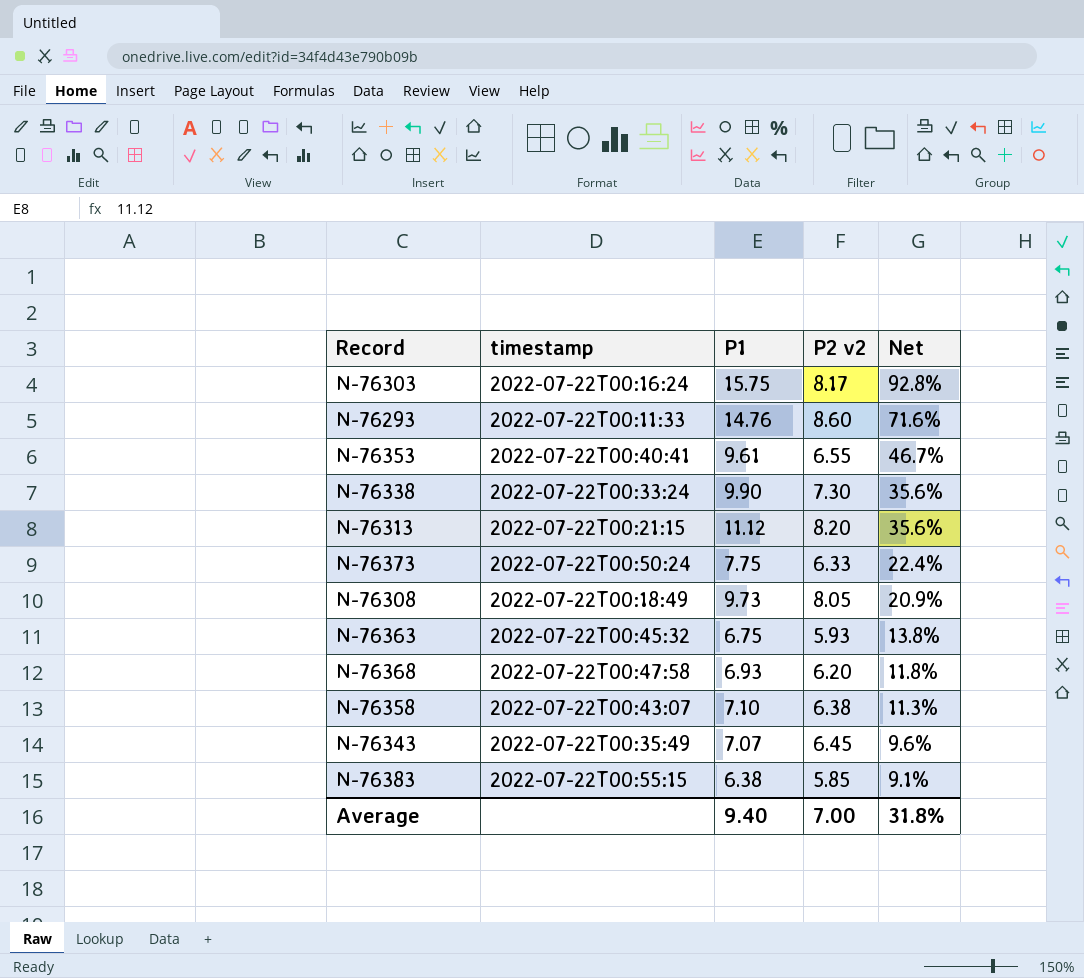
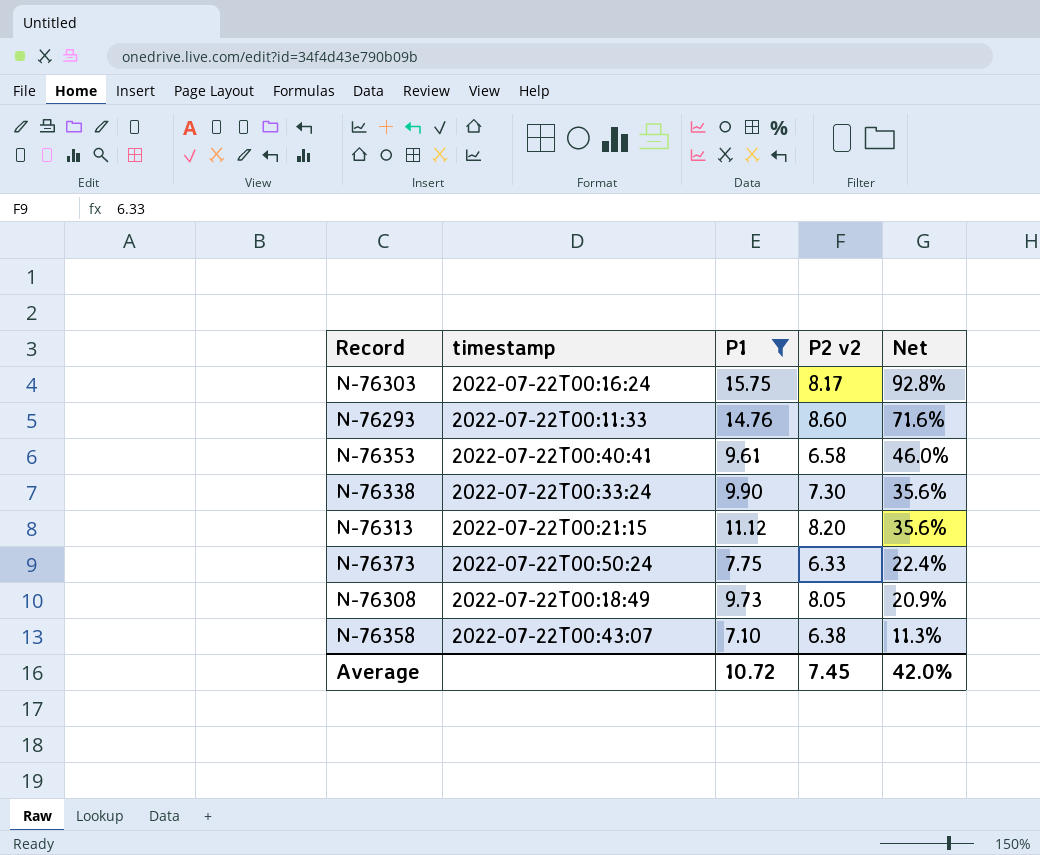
filter: none -> P1 >= 7.10
N-76353 | P2 v2: 6.55 -> 6.58
N-76353 | Net: 46.7% -> 46.0%
Average | P1: 9.40 -> 10.72
Average | P2 v2: 7.00 -> 7.45
Average | Net: 31.8% -> 42.0%

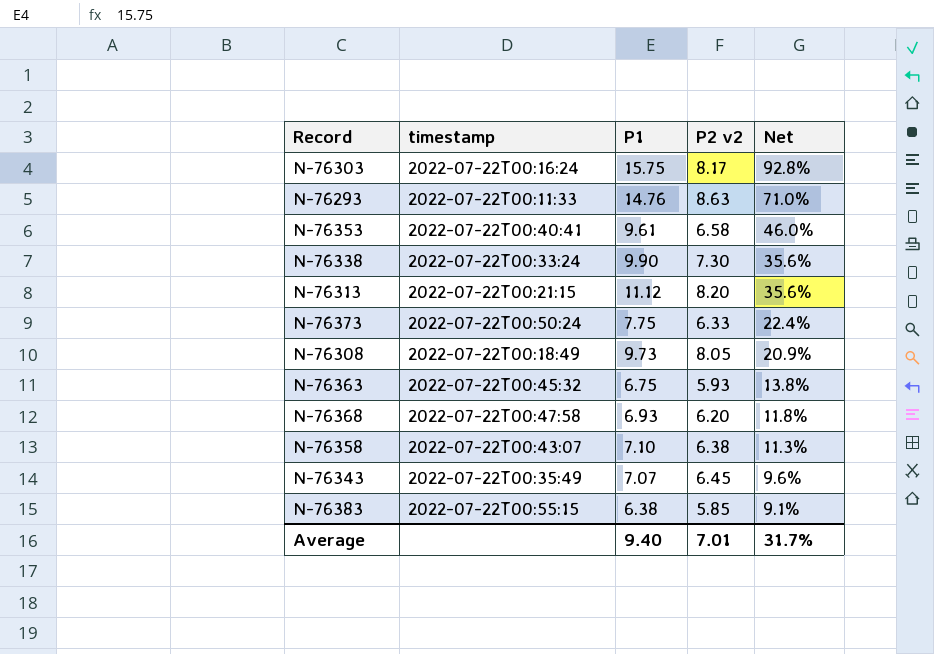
filter: P1 >= 7.10 -> none
N-76293 | P2 v2: 8.60 -> 8.63
N-76293 | Net: 71.6% -> 71.0%
Average | P1: 10.72 -> 9.40
Average | P2 v2: 7.45 -> 7.01
Average | Net: 42.0% -> 31.7%

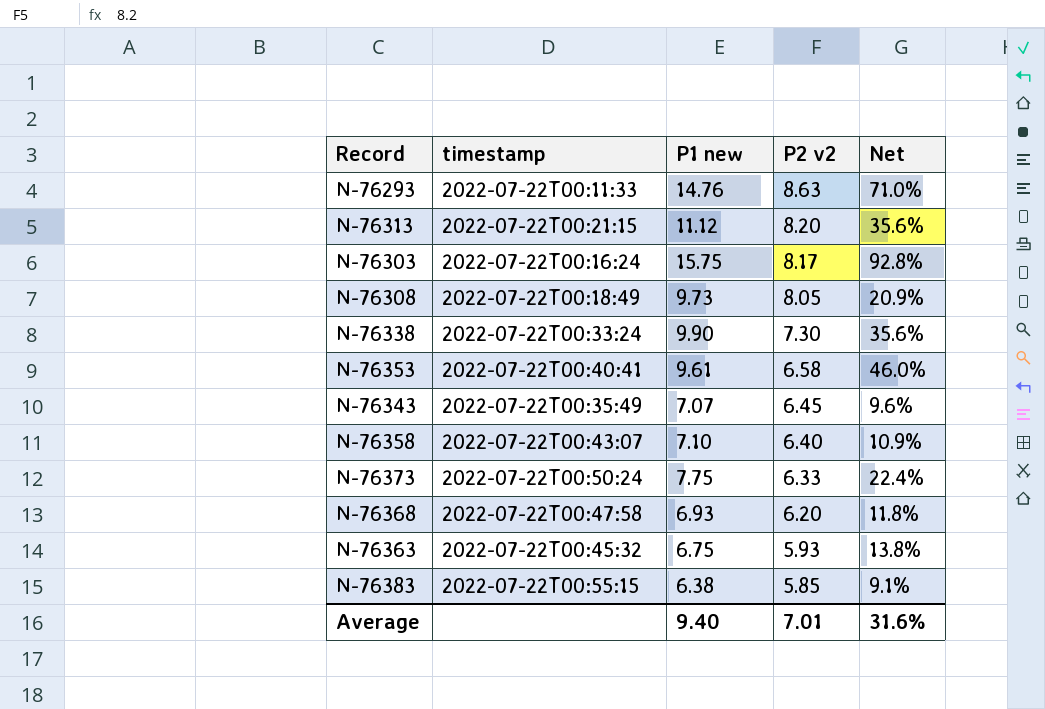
row order: Net descending -> P2 v2 descending
column name: P1 -> P1 new
N-76358 | P2 v2: 6.38 -> 6.40
N-76358 | Net: 11.3% -> 10.9%
Average | Net: 31.7% -> 31.6%

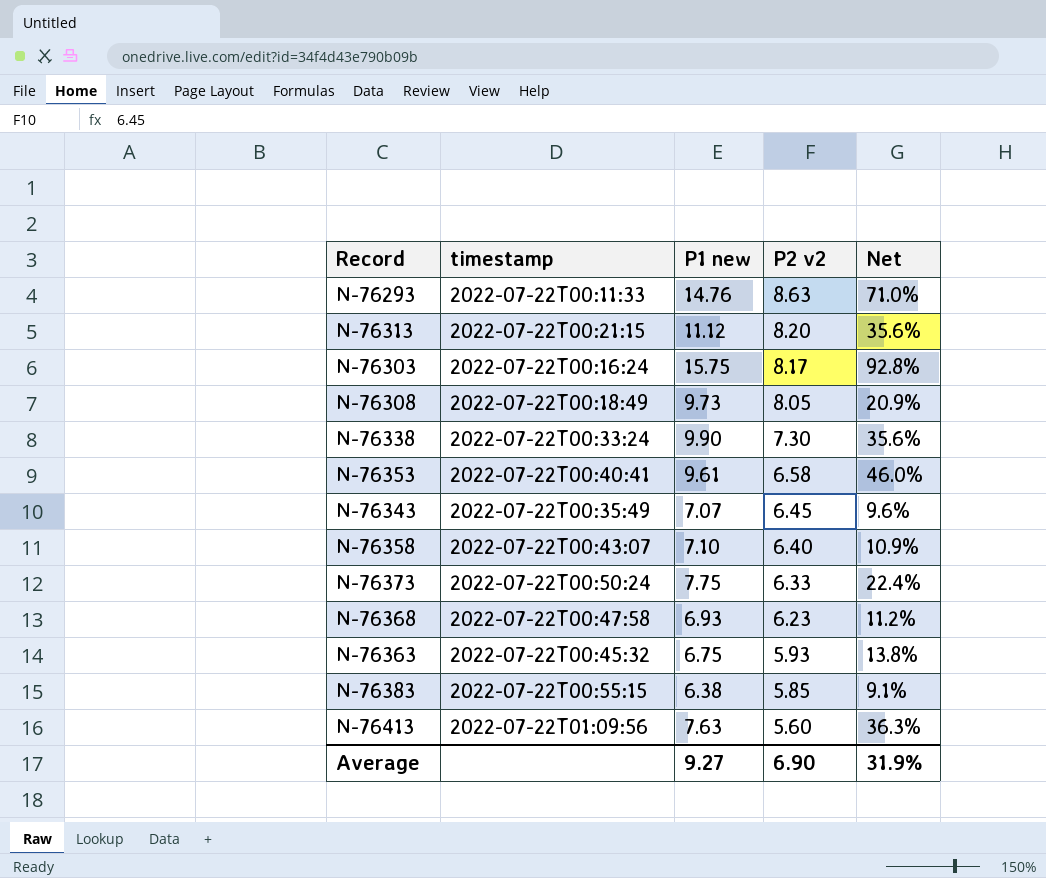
N-76368 | P2 v2: 6.20 -> 6.23
N-76368 | Net: 11.8% -> 11.2%
row N-76413: none -> 2022-07-22T01:09:56 | 7.63 | 5.60 | 36.3%
Average | P1 new: 9.40 -> 9.27
Average | P2 v2: 7.01 -> 6.90
Average | Net: 31.6% -> 31.9%

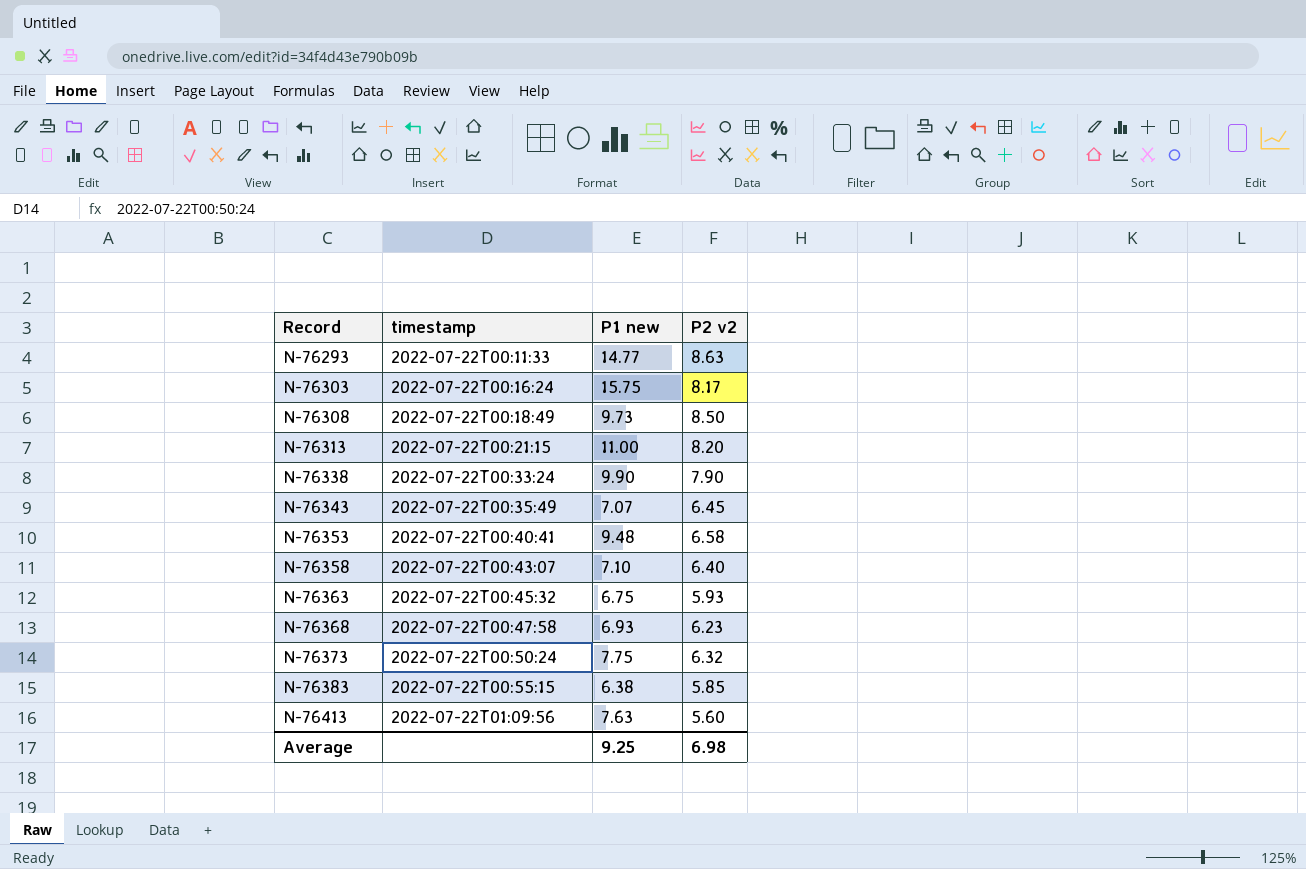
row order: P2 v2 descending -> Record ascending
column Net | formula: ([P1 new] - [P2 v2]) / [P2 v2] -> none
N-76293 | P1 new: 14.76 -> 14.77
N-76308 | P2 v2: 8.05 -> 8.50
N-76313 | P1 new: 11.12 -> 11.00
N-76338 | P2 v2: 7.30 -> 7.90
N-76353 | P1 new: 9.61 -> 9.48
N-76373 | P2 v2: 6.33 -> 6.32
Average | P1 new: 9.27 -> 9.25
Average | P2 v2: 6.90 -> 6.98

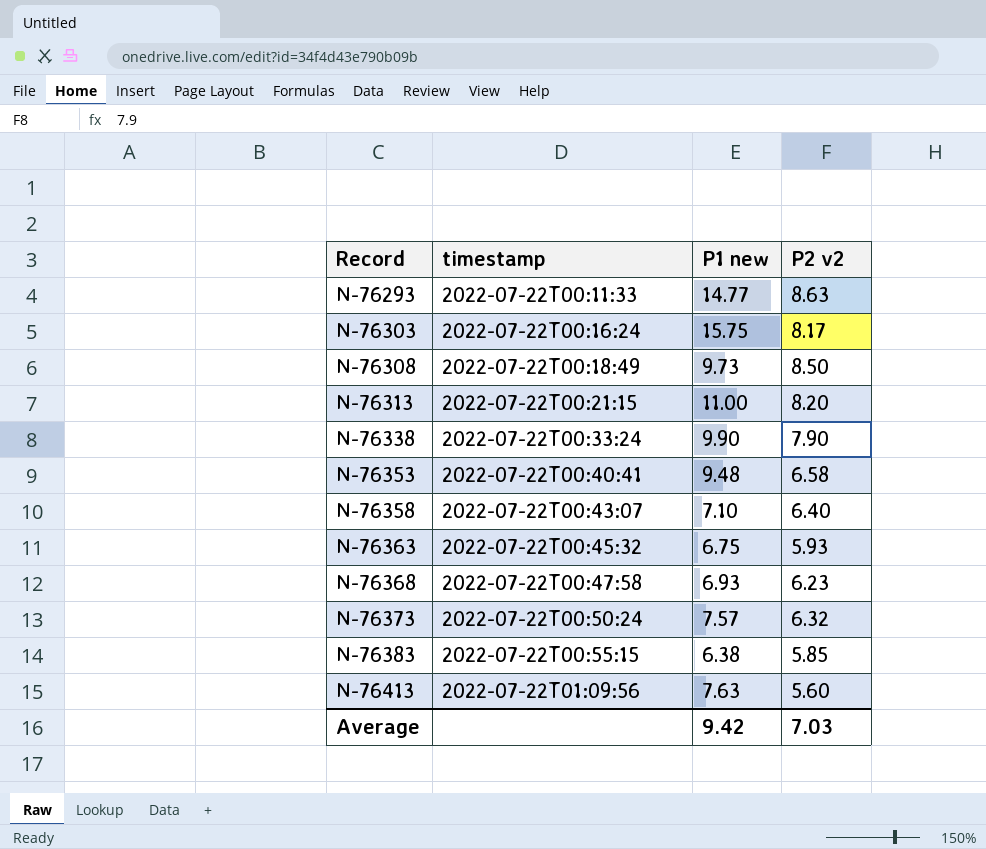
row N-76343: 2022-07-22T00:35:49 | 7.07 | 6.45 -> none
N-76373 | P1 new: 7.75 -> 7.57
Average | P1 new: 9.25 -> 9.42
Average | P2 v2: 6.98 -> 7.03

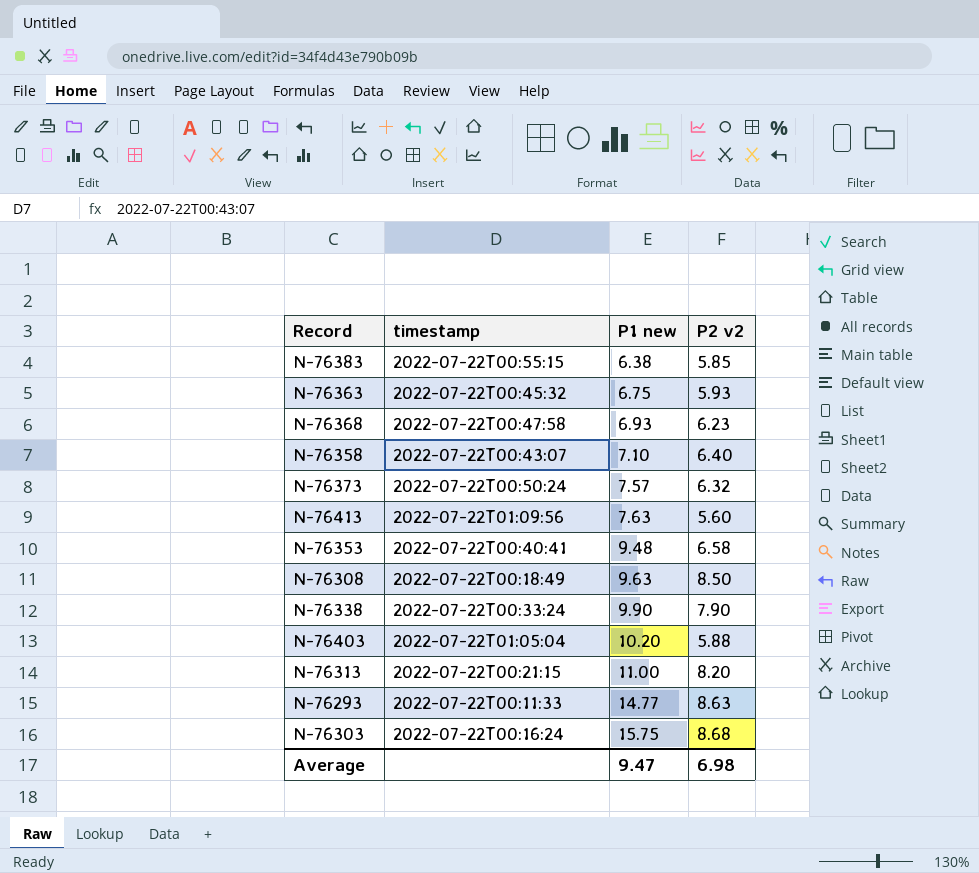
row order: Record ascending -> P1 new ascending
N-76308 | P1 new: 9.73 -> 9.63
row N-76403: none -> 2022-07-22T01:05:04 | 10.20 | 5.88
N-76303 | P2 v2: 8.17 -> 8.68
Average | P1 new: 9.42 -> 9.47
Average | P2 v2: 7.03 -> 6.98

